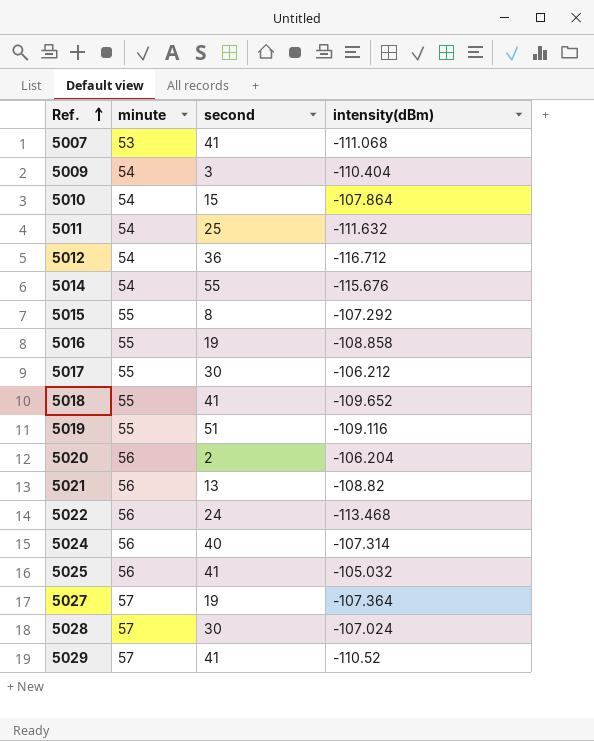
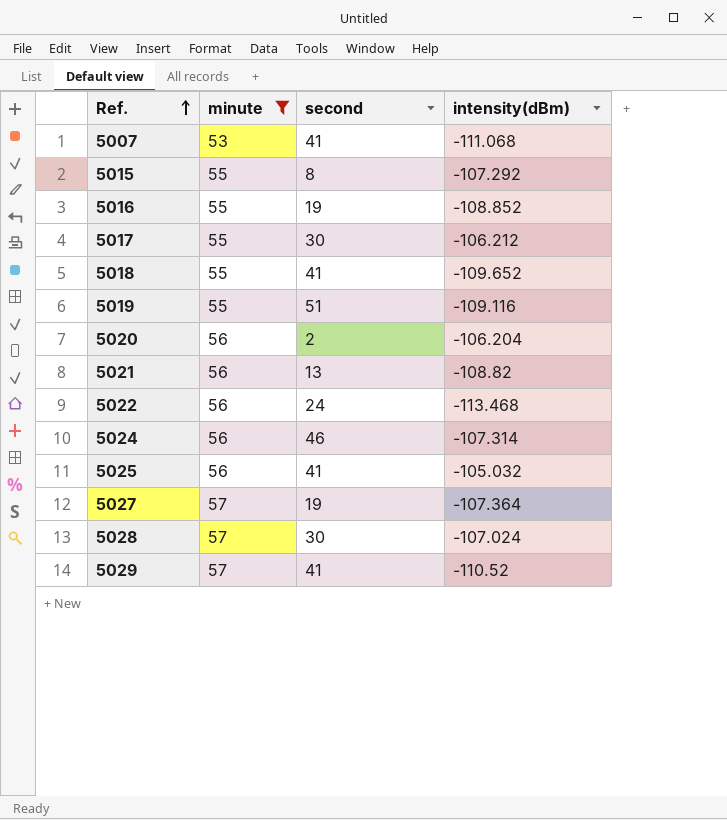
filter: none -> minute != 54
5016 | intensity(dBm): -108.858 -> -108.852
5024 | second: 40 -> 46

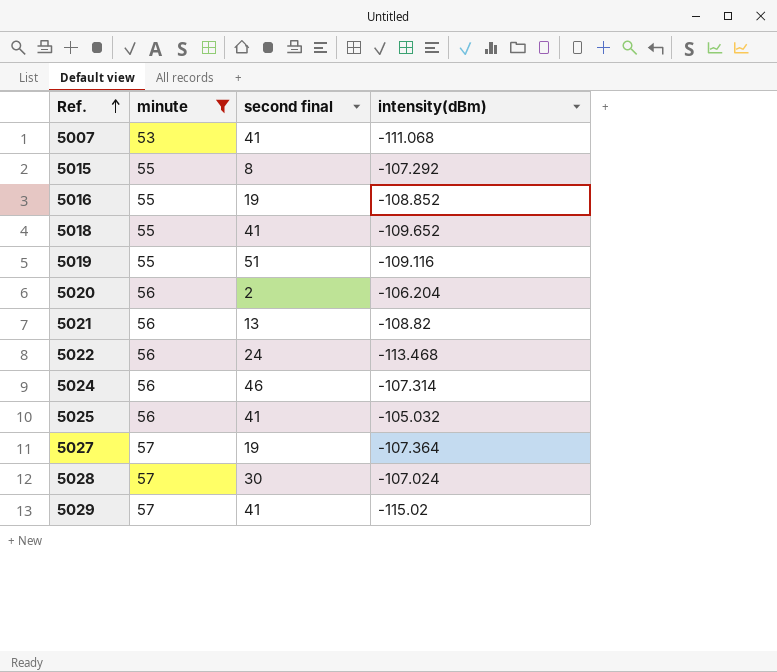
column name: second -> second final
row 5017: 55 | 30 | -106.212 -> none
5029 | intensity(dBm): -110.52 -> -115.02

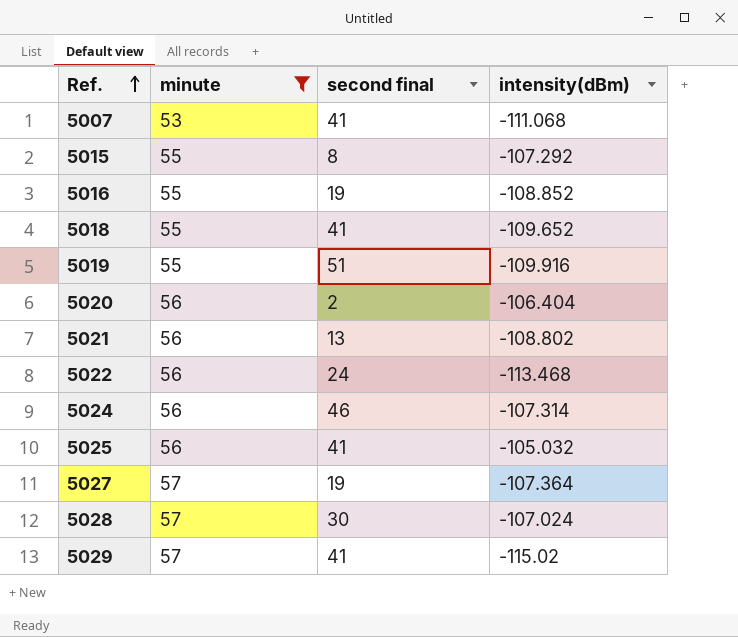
5019 | intensity(dBm): -109.116 -> -109.916
5020 | intensity(dBm): -106.204 -> -106.404
5021 | intensity(dBm): -108.82 -> -108.802

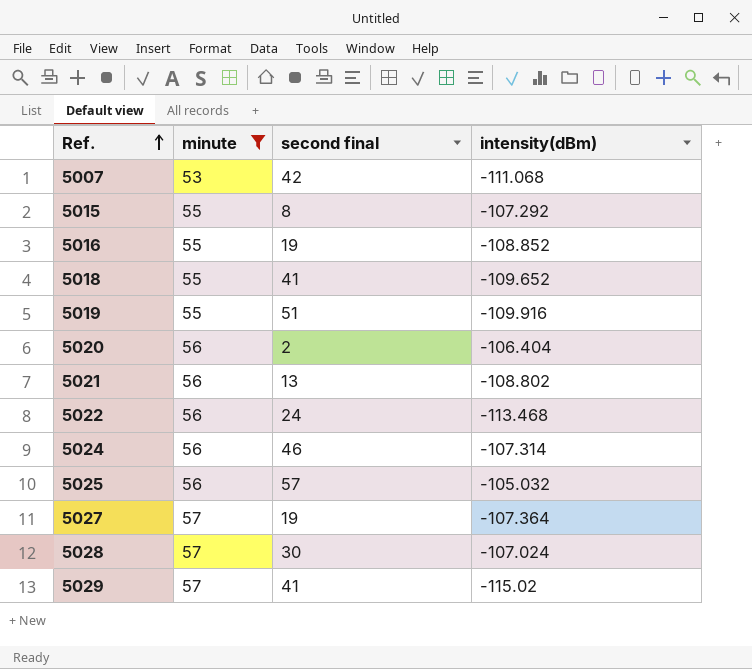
5007 | second final: 41 -> 42
5025 | second final: 41 -> 57

